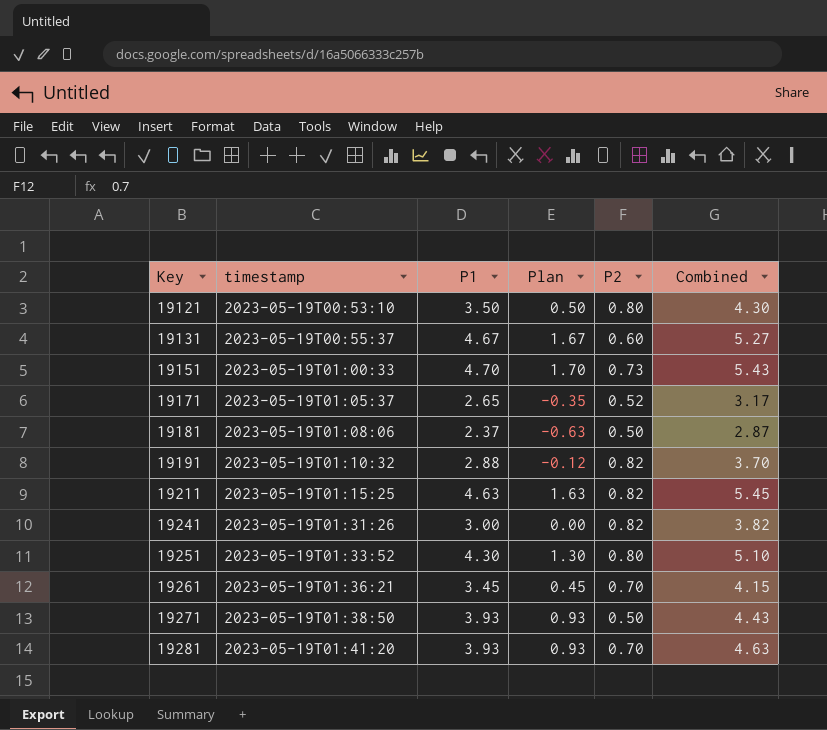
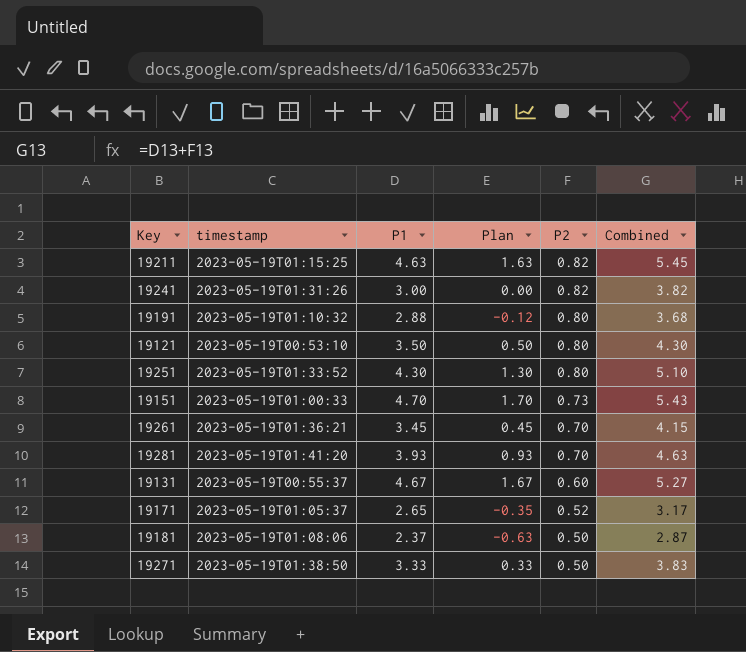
row order: Key ascending -> P2 descending
19191 | P2: 0.82 -> 0.80
19191 | Combined: 3.70 -> 3.68
19271 | P1: 3.93 -> 3.33
19271 | Plan: 0.93 -> 0.33
19271 | Combined: 4.43 -> 3.83

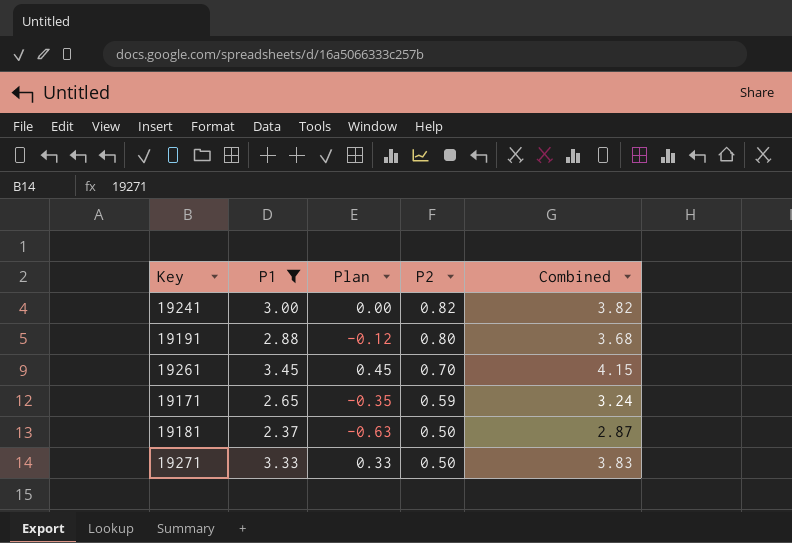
filter: none -> P1 <= 3.45
column timestamp | position: 2 -> none
19171 | P2: 0.52 -> 0.59
19171 | Combined: 3.17 -> 3.24

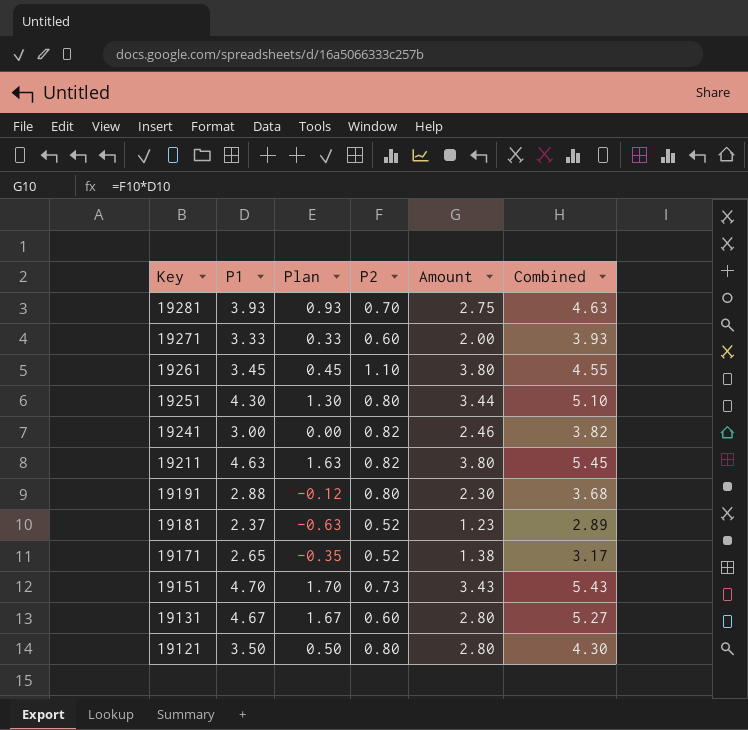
filter: P1 <= 3.45 -> none
row order: P2 descending -> Key descending
column Amount | formula: none -> [P1] * [P2]
19271 | P2: 0.50 -> 0.60
19271 | Combined: 3.83 -> 3.93
19261 | P2: 0.70 -> 1.10
19261 | Combined: 4.15 -> 4.55
19181 | P2: 0.50 -> 0.52
19181 | Combined: 2.87 -> 2.89
19171 | P2: 0.59 -> 0.52
19171 | Combined: 3.24 -> 3.17

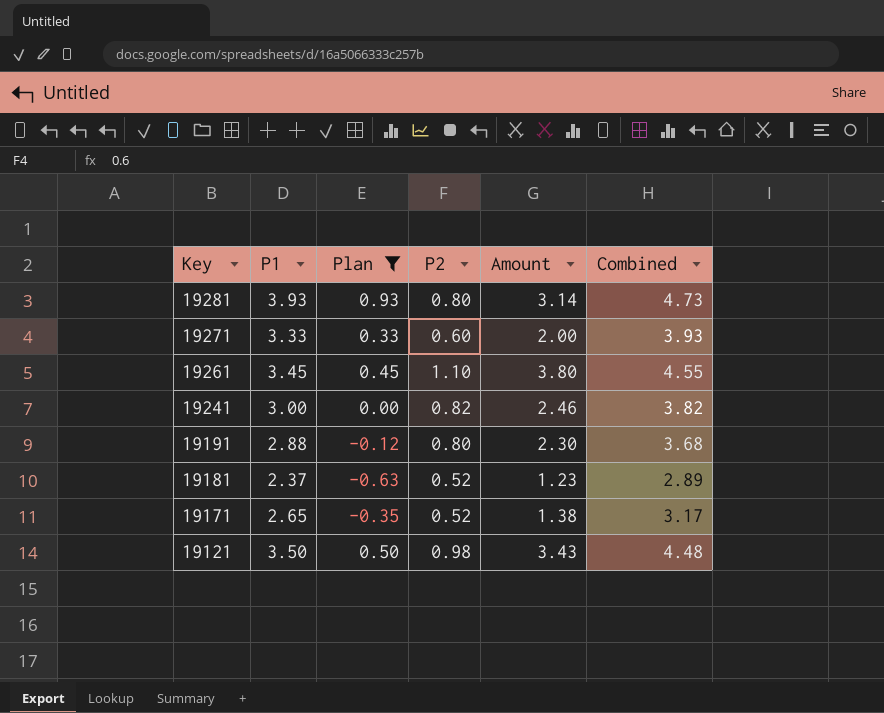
filter: none -> Plan <= 0.93
19281 | P2: 0.70 -> 0.80
19281 | Amount: 2.75 -> 3.14
19281 | Combined: 4.63 -> 4.73
19121 | P2: 0.80 -> 0.98
19121 | Amount: 2.80 -> 3.43
19121 | Combined: 4.30 -> 4.48

